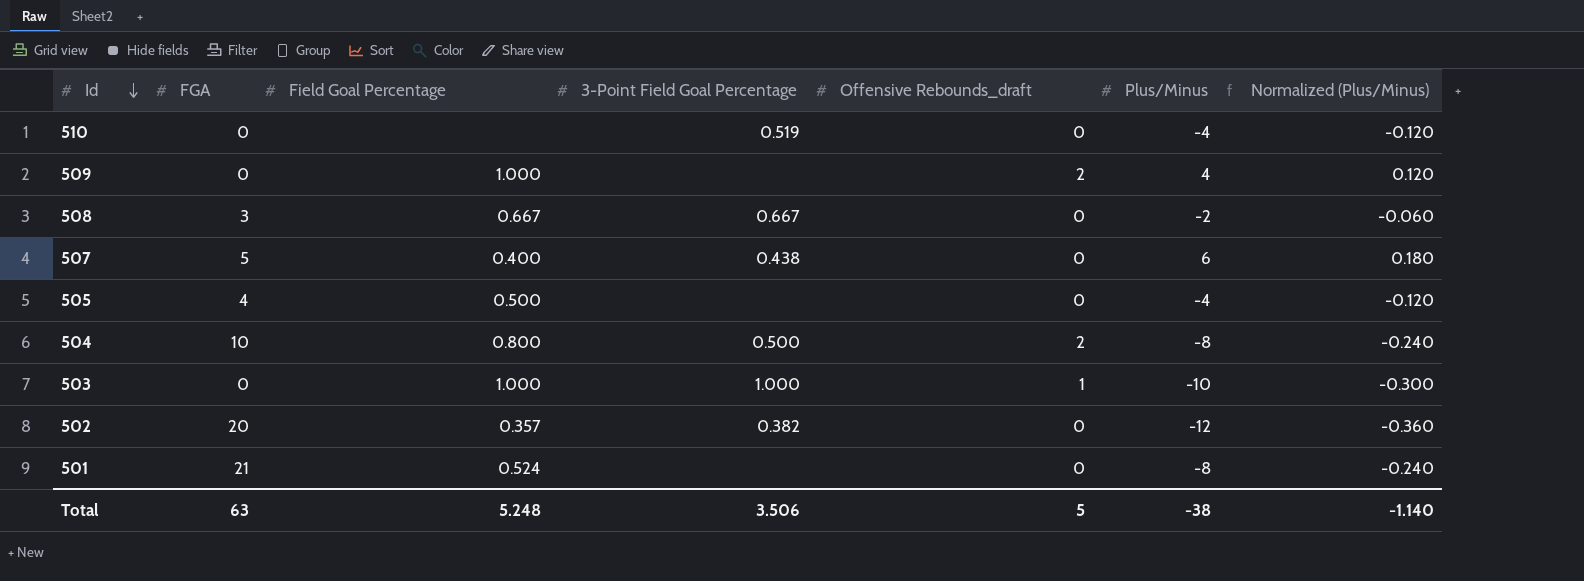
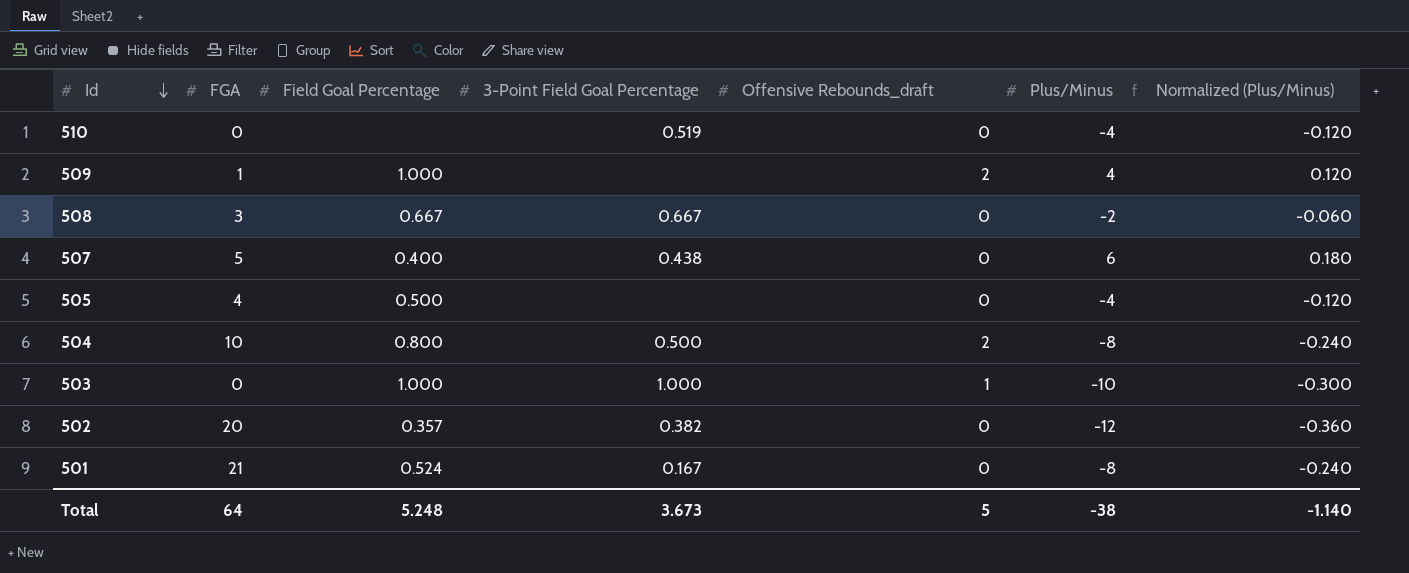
509 | FGA: 0 -> 1
501 | 3-Point Field Goal Percentage: none -> 0.167
Total | FGA: 63 -> 64
Total | 3-Point Field Goal Percentage: 3.506 -> 3.673

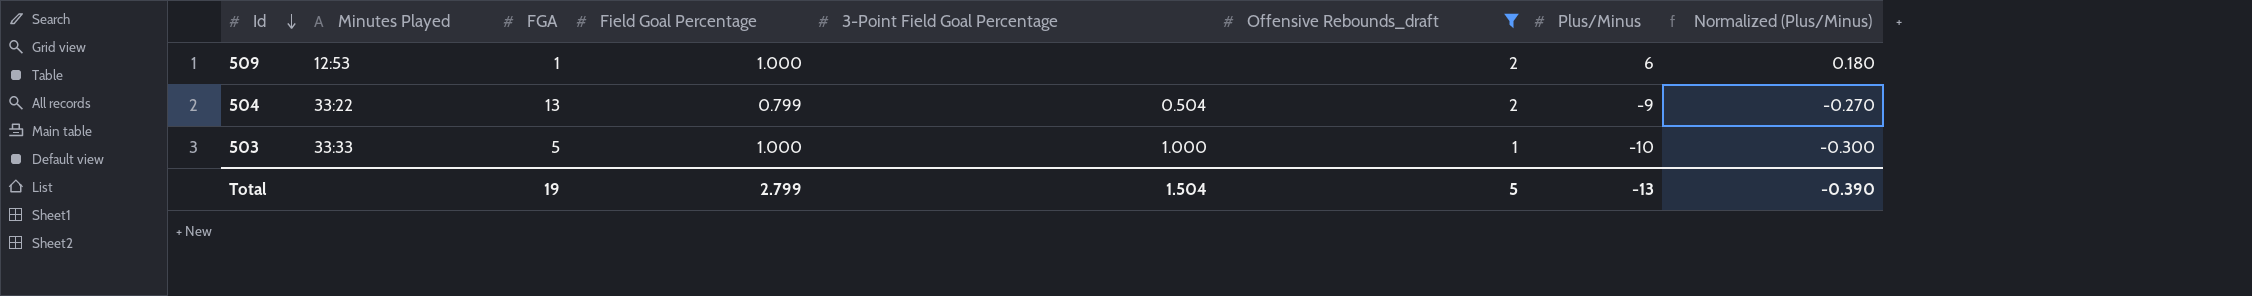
filter: none -> Offensive Rebounds_draft != 0
column Minutes Played | position: none -> 2
509 | Plus/Minus: 4 -> 6
509 | Normalized (Plus/Minus): 0.120 -> 0.180
504 | FGA: 10 -> 13
504 | Field Goal Percentage: 0.800 -> 0.799
504 | 3-Point Field Goal Percentage: 0.500 -> 0.504
504 | Plus/Minus: -8 -> -9
504 | Normalized (Plus/Minus): -0.240 -> -0.270
503 | FGA: 0 -> 5
Total | FGA: 64 -> 19
Total | Field Goal Percentage: 5.248 -> 2.799
Total | 3-Point Field Goal Percentage: 3.673 -> 1.504
Total | Plus/Minus: -38 -> -13
Total | Normalized (Plus/Minus): -1.140 -> -0.390

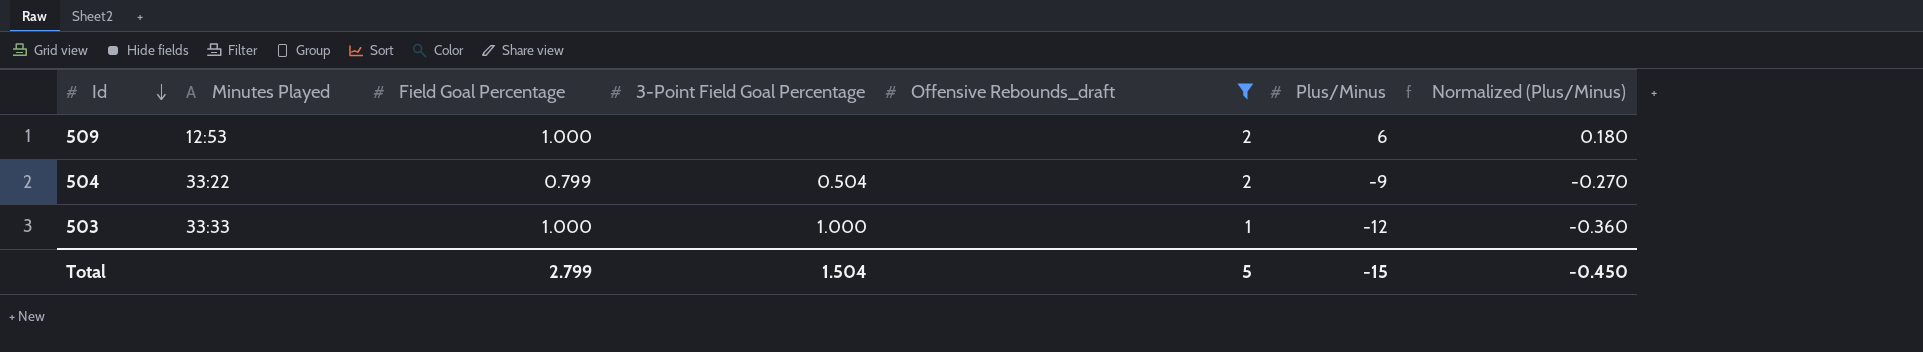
column FGA | position: 3 -> none
503 | Plus/Minus: -10 -> -12
503 | Normalized (Plus/Minus): -0.300 -> -0.360
Total | Plus/Minus: -13 -> -15
Total | Normalized (Plus/Minus): -0.390 -> -0.450

